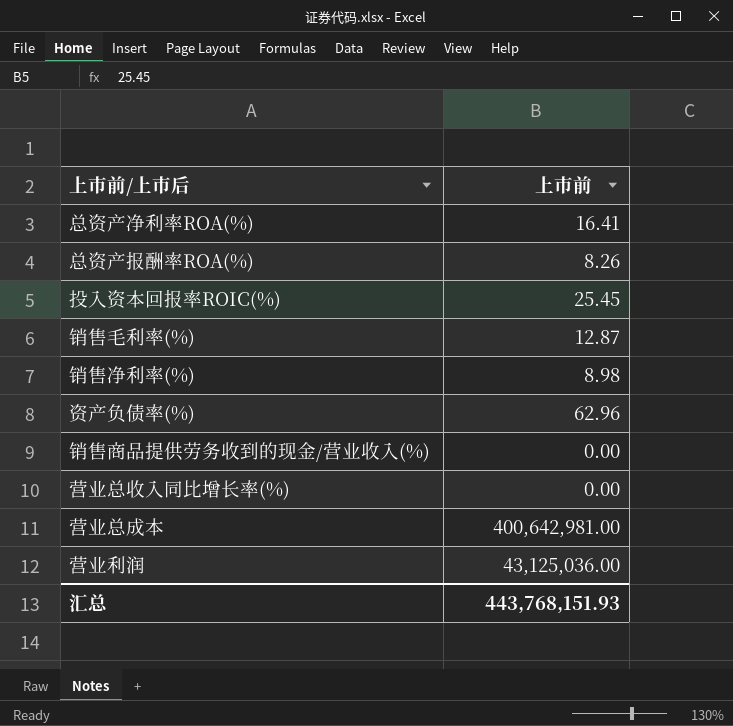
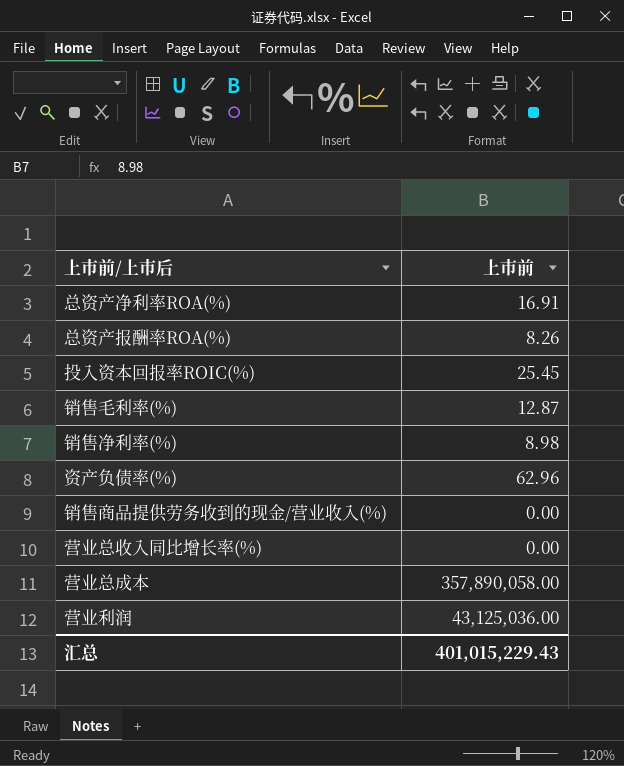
总资产净利率ROA(%) | 上市前: 16.41 -> 16.91
营业总成本 | 上市前: 400,642,981.00 -> 357,890,058.00
汇总 | 上市前: 443,768,151.93 -> 401,015,229.43

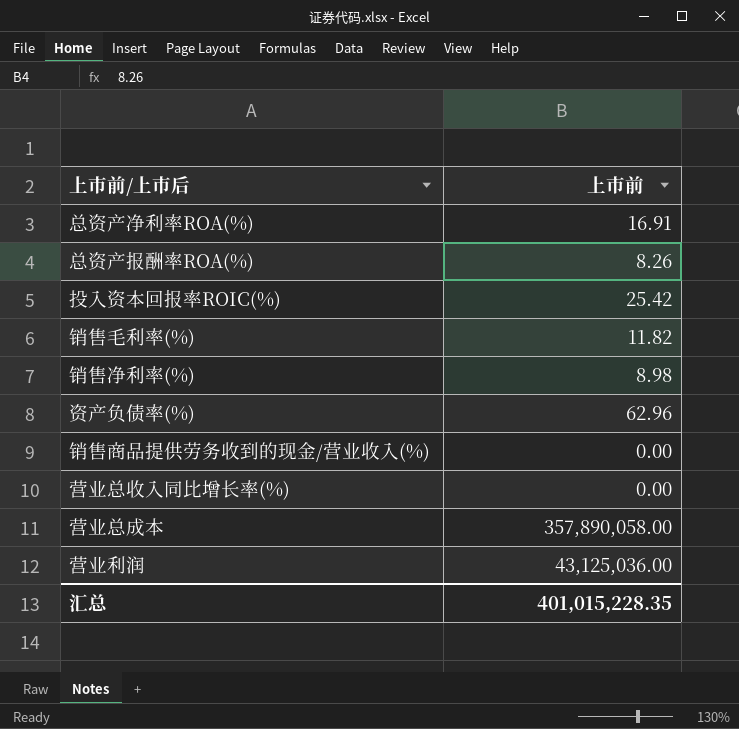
投入资本回报率ROIC(%) | 上市前: 25.45 -> 25.42
销售毛利率(%) | 上市前: 12.87 -> 11.82
汇总 | 上市前: 401,015,229.43 -> 401,015,228.35

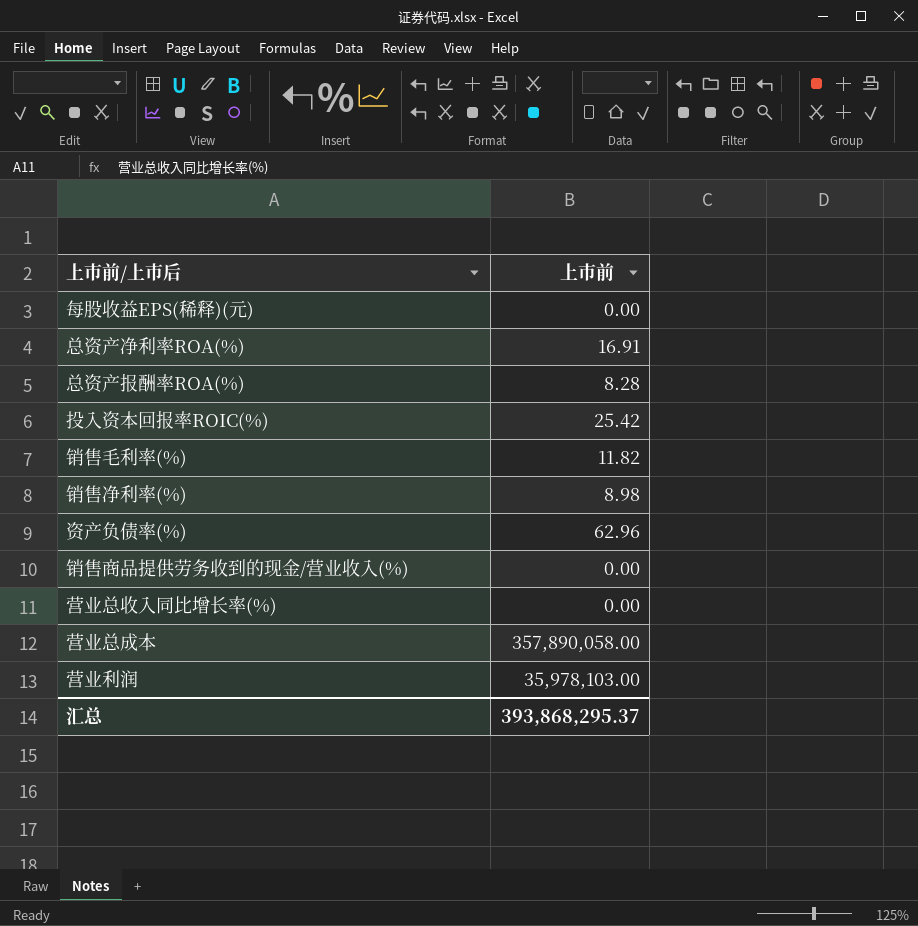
row 每股收益EPS(稀释)(元): none -> 0.00
总资产报酬率ROA(%) | 上市前: 8.26 -> 8.28
营业利润 | 上市前: 43,125,036.00 -> 35,978,103.00
汇总 | 上市前: 401,015,228.35 -> 393,868,295.37

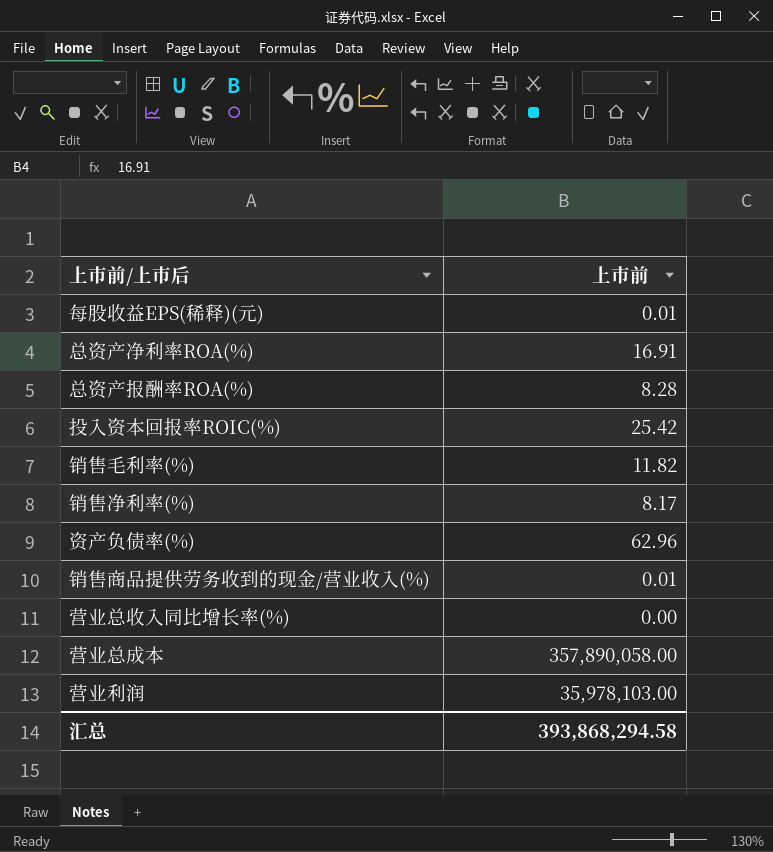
每股收益EPS(稀释)(元) | 上市前: 0.00 -> 0.01
销售净利率(%) | 上市前: 8.98 -> 8.17
销售商品提供劳务收到的现金/营业收入(%) | 上市前: 0.00 -> 0.01
汇总 | 上市前: 393,868,295.37 -> 393,868,294.58

